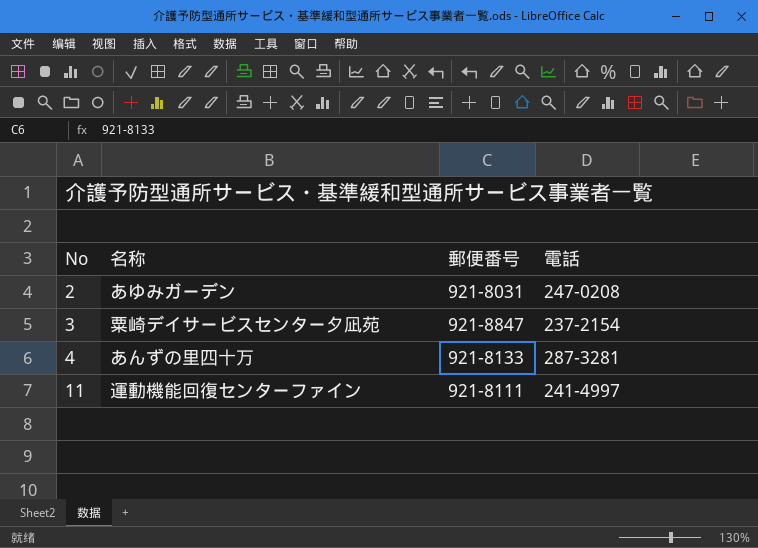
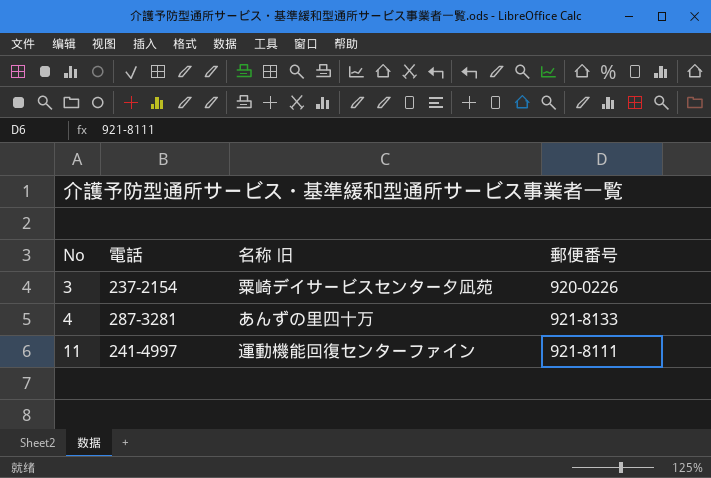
column 電話 | position: 4 -> 2
column name: 名称 -> 名称 旧
row 2: あゆみガーデン | 921-8031 | 247-0208 -> none
3 | 郵便番号: 921-8847 -> 920-0226

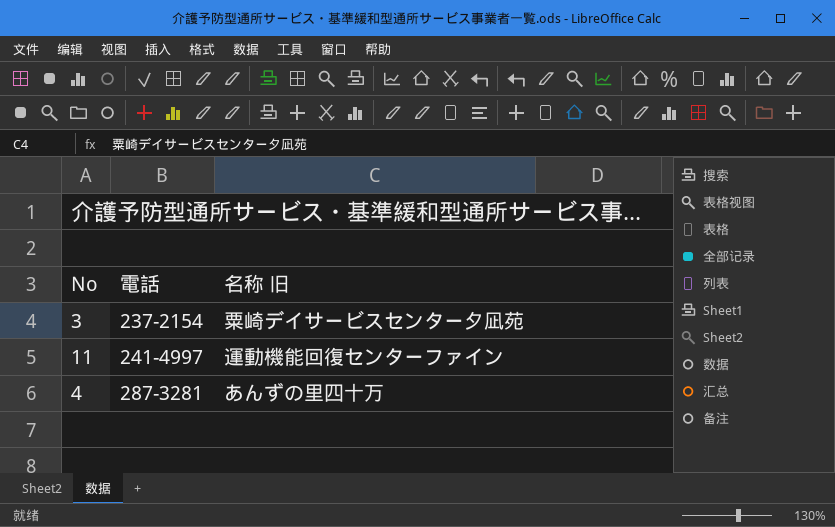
row order: No ascending -> 電話 ascending
column 郵便番号 | position: 4 -> none

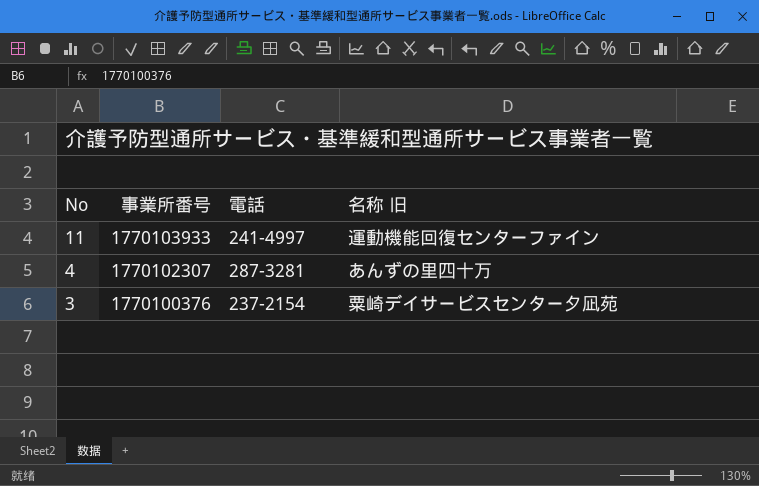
row order: 電話 ascending -> No descending
column 事業所番号 | position: none -> 2

